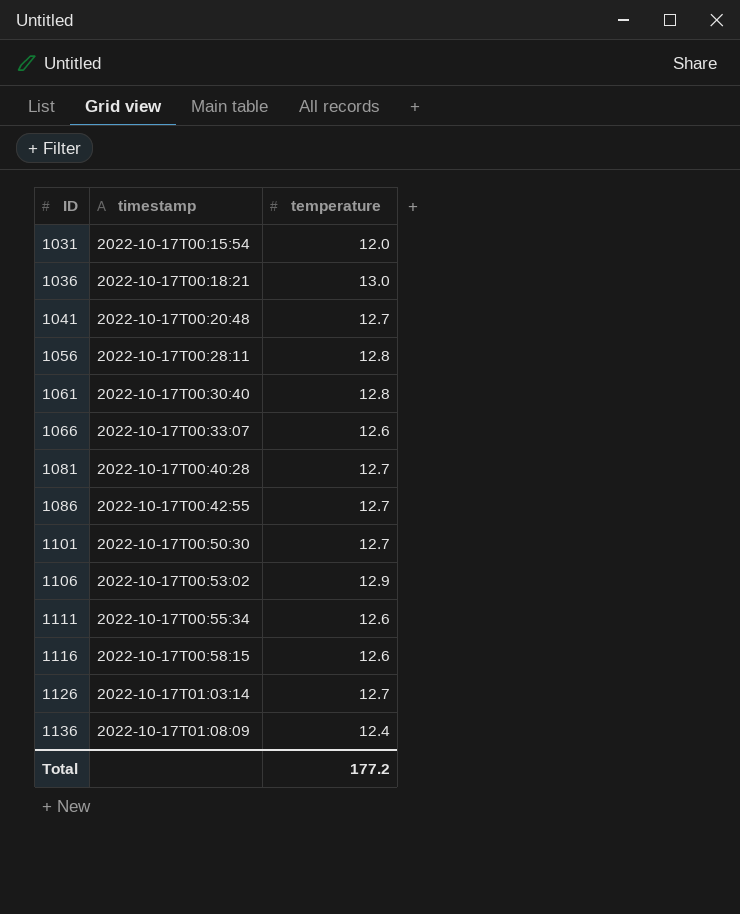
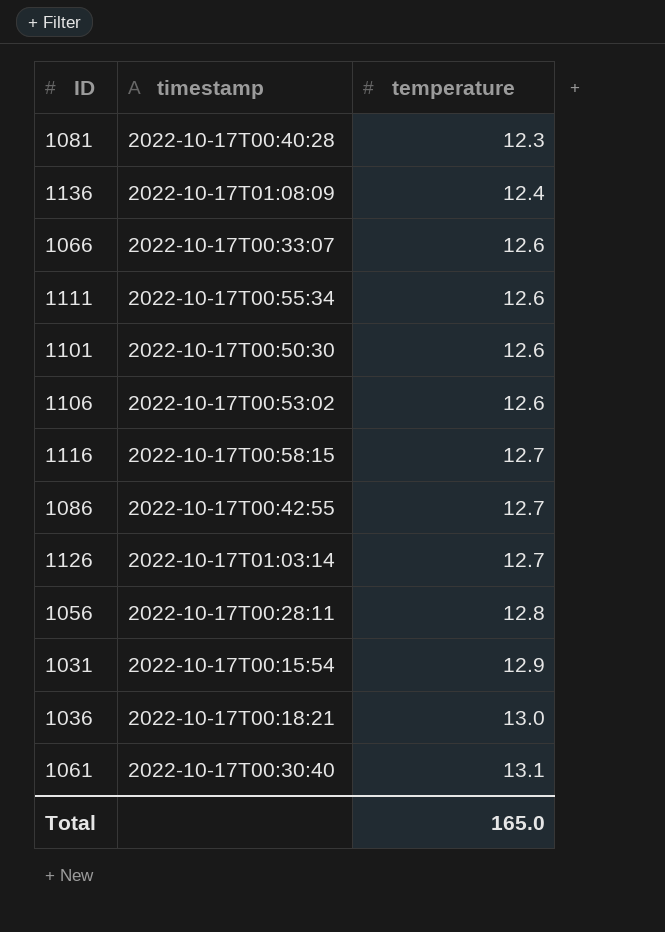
row order: ID ascending -> temperature ascending
row 1041: 2022-10-17T00:20:48 | 12.7 -> none
1081 | temperature: 12.7 -> 12.3
1101 | temperature: 12.7 -> 12.6
1106 | temperature: 12.9 -> 12.6
1116 | temperature: 12.6 -> 12.7
1031 | temperature: 12.0 -> 12.9
1061 | temperature: 12.8 -> 13.1
Total | temperature: 177.2 -> 165.0

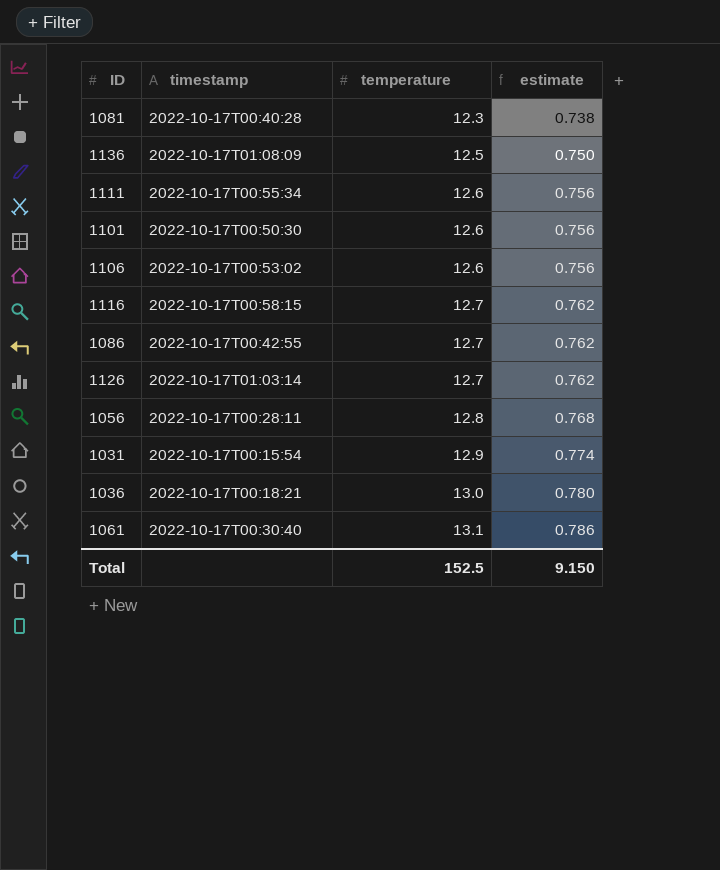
column estimate | formula: none -> [temperature] * 0.06
row 1066: 2022-10-17T00:33:07 | 12.6 -> none
1136 | temperature: 12.4 -> 12.5
Total | temperature: 165.0 -> 152.5

